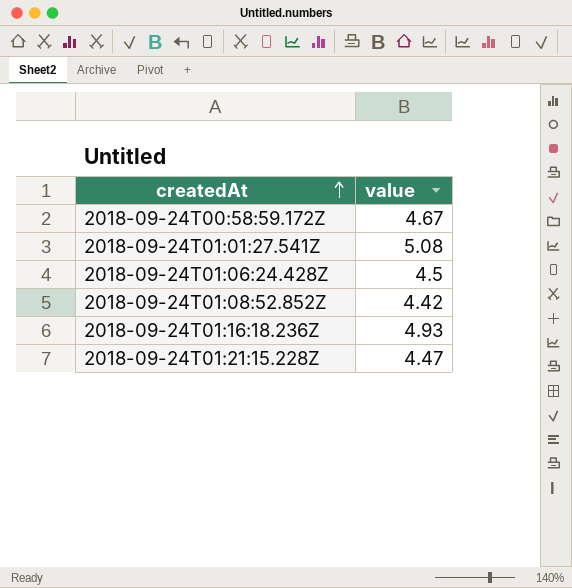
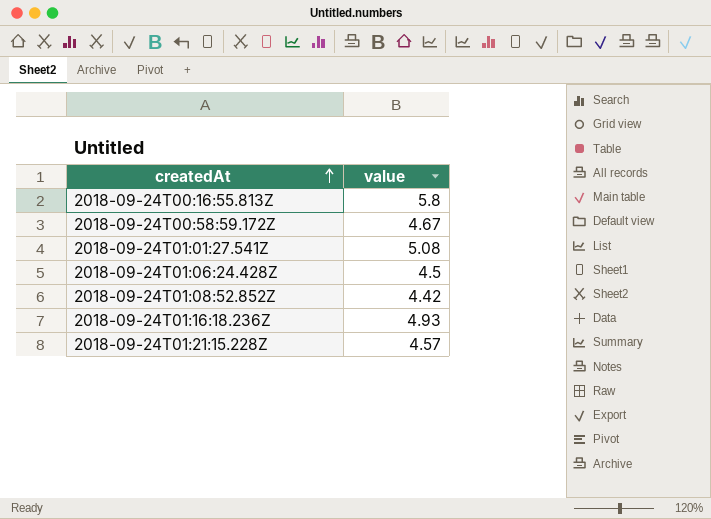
row 2018-09-24T00:16:55.813Z: none -> 5.8
2018-09-24T01:21:15.228Z | value: 4.47 -> 4.57

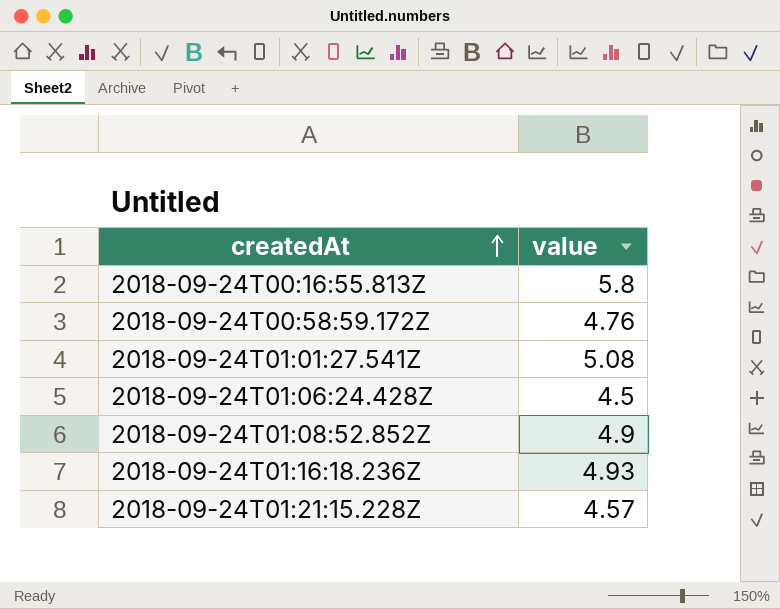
2018-09-24T00:58:59.172Z | value: 4.67 -> 4.76
2018-09-24T01:08:52.852Z | value: 4.42 -> 4.9

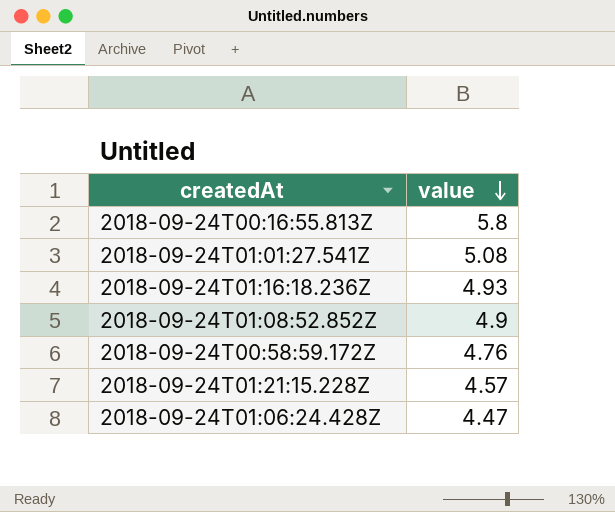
row order: createdAt ascending -> value descending
2018-09-24T01:06:24.428Z | value: 4.5 -> 4.47

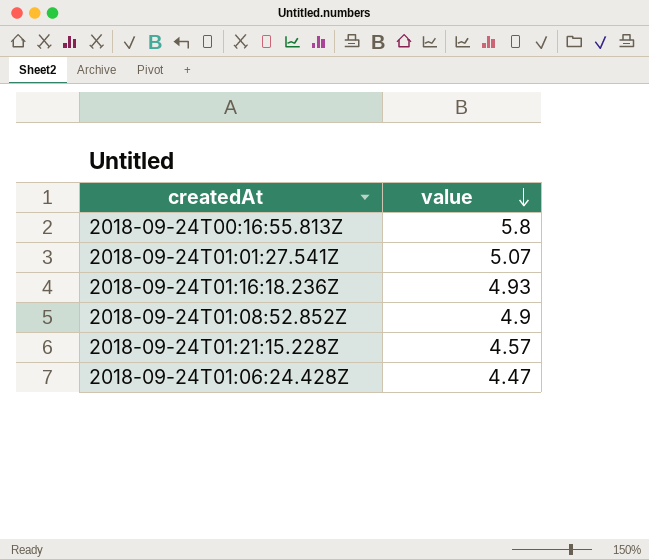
row 2018-09-24T00:58:59.172Z: 4.76 -> none
2018-09-24T01:01:27.541Z | value: 5.08 -> 5.07

